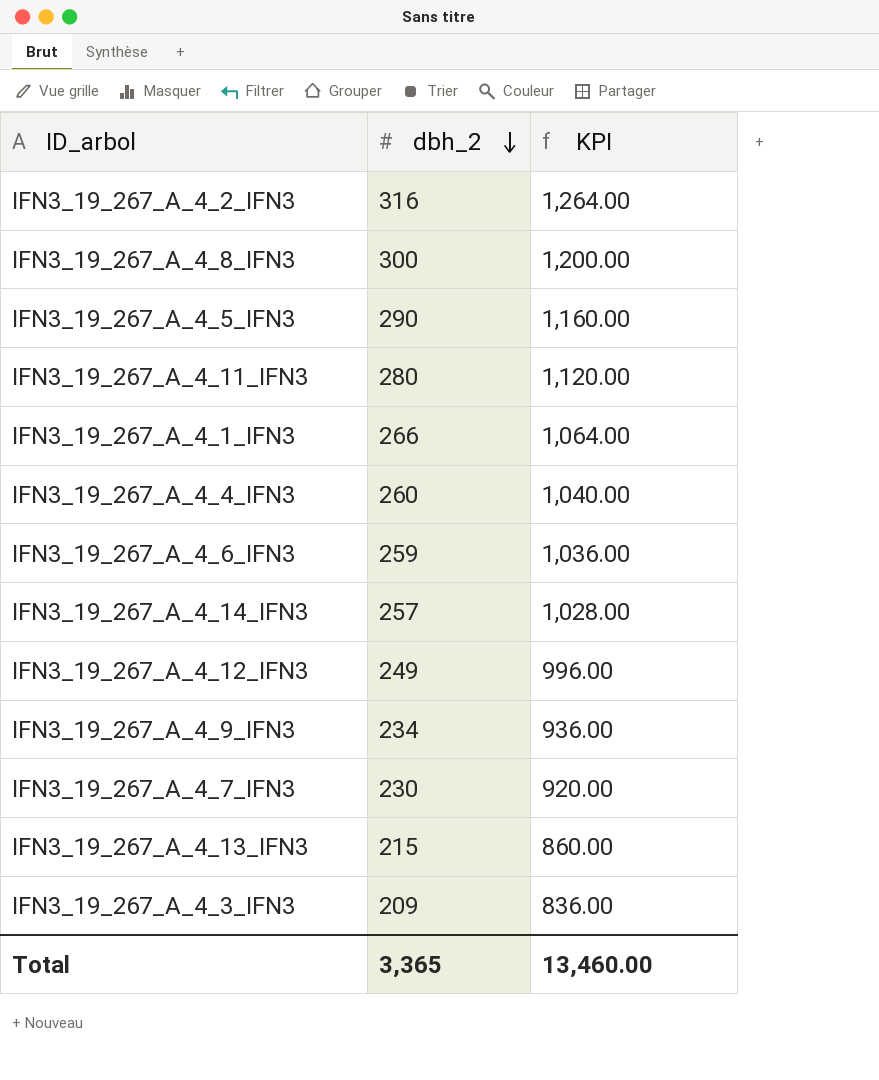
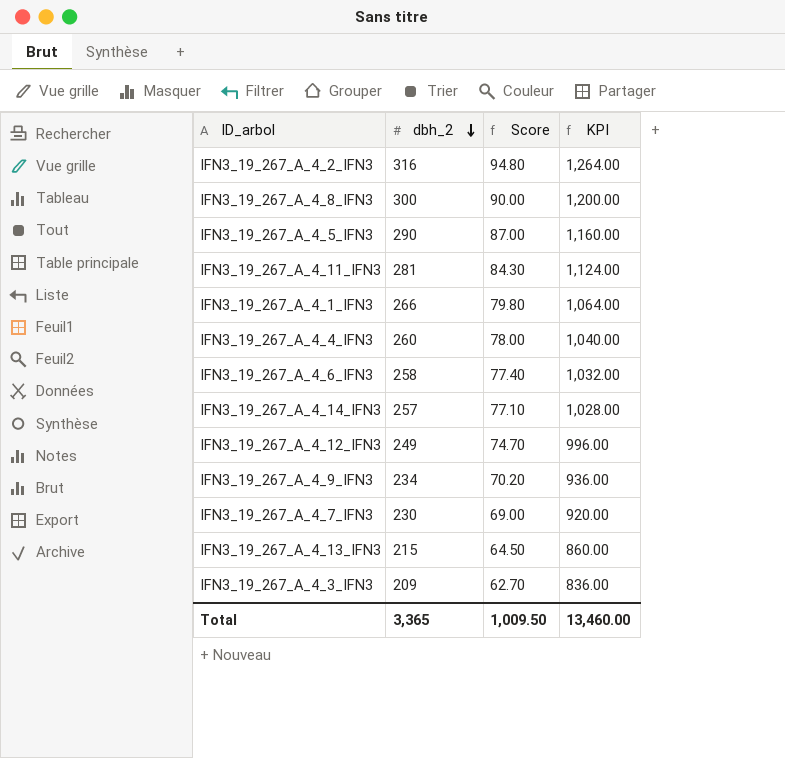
column Score | formula: none -> [dbh_2] * 0.3
IFN3_19_267_A_4_11_IFN3 | dbh_2: 280 -> 281
IFN3_19_267_A_4_11_IFN3 | KPI: 1,120.00 -> 1,124.00
IFN3_19_267_A_4_6_IFN3 | dbh_2: 259 -> 258
IFN3_19_267_A_4_6_IFN3 | KPI: 1,036.00 -> 1,032.00

